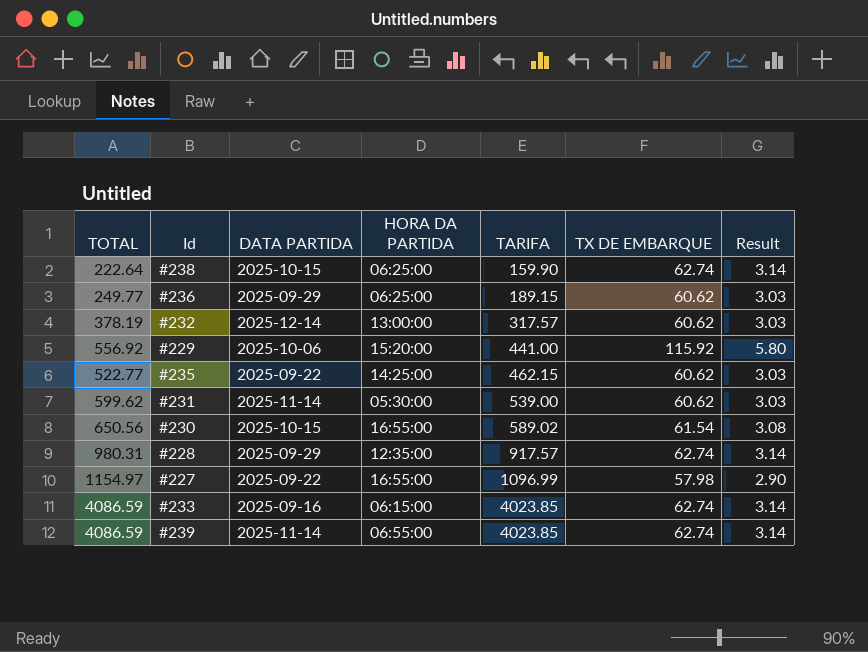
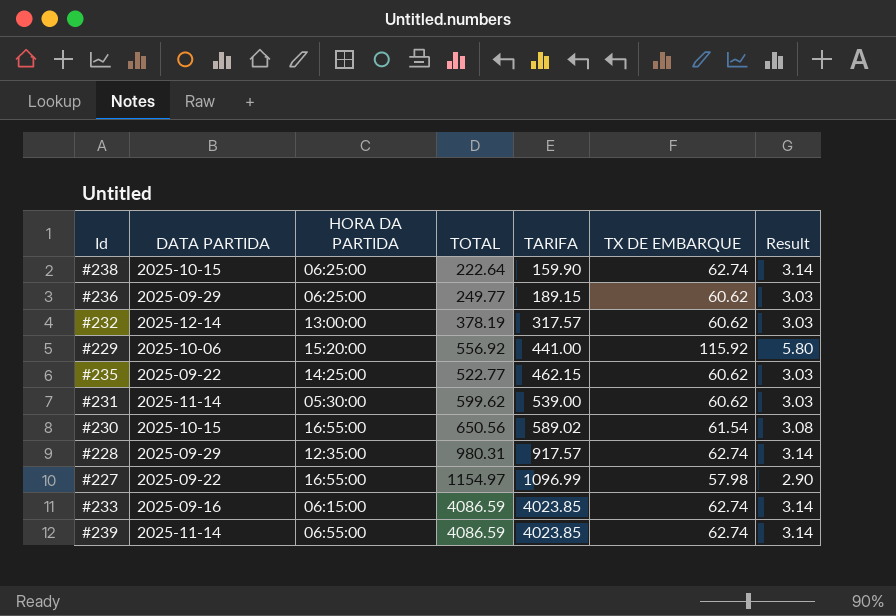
column TOTAL | position: 1 -> 4

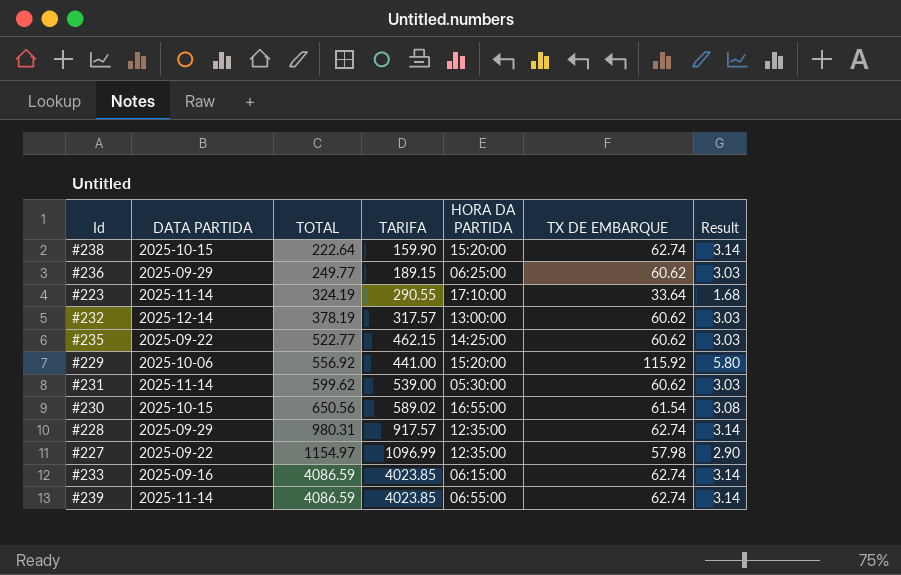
row order: TARIFA ascending -> TOTAL ascending
column HORA DA PARTIDA | position: 3 -> 5
#238 | HORA DA PARTIDA: 06:25:00 -> 15:20:00
row #223: none -> 2025-11-14 | 324.19 | 290.55 | 17:10:00 | 33.64 | 1.68
#227 | HORA DA PARTIDA: 16:55:00 -> 12:35:00

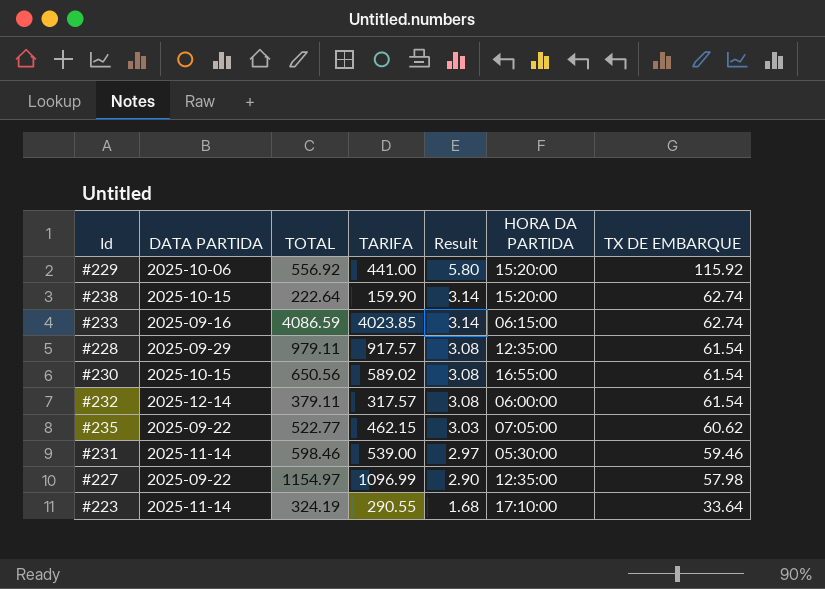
row order: TOTAL ascending -> Result descending
column Result | position: 7 -> 5
row #236: 2025-09-29 | 249.77 | 189.15 | 06:25:00 | 60.62 | 3.03 -> none
row #239: 2025-11-14 | 4086.59 | 4023.85 | 06:55:00 | 62.74 | 3.14 -> none
#228 | TOTAL: 980.31 -> 979.11
#228 | Result: 3.14 -> 3.08
#228 | TX DE EMBARQUE: 62.74 -> 61.54
#232 | TOTAL: 378.19 -> 379.11
#232 | Result: 3.03 -> 3.08
#232 | HORA DA PARTIDA: 13:00:00 -> 06:00:00
#232 | TX DE EMBARQUE: 60.62 -> 61.54
#235 | HORA DA PARTIDA: 14:25:00 -> 07:05:00
#231 | TOTAL: 599.62 -> 598.46
#231 | Result: 3.03 -> 2.97
#231 | TX DE EMBARQUE: 60.62 -> 59.46

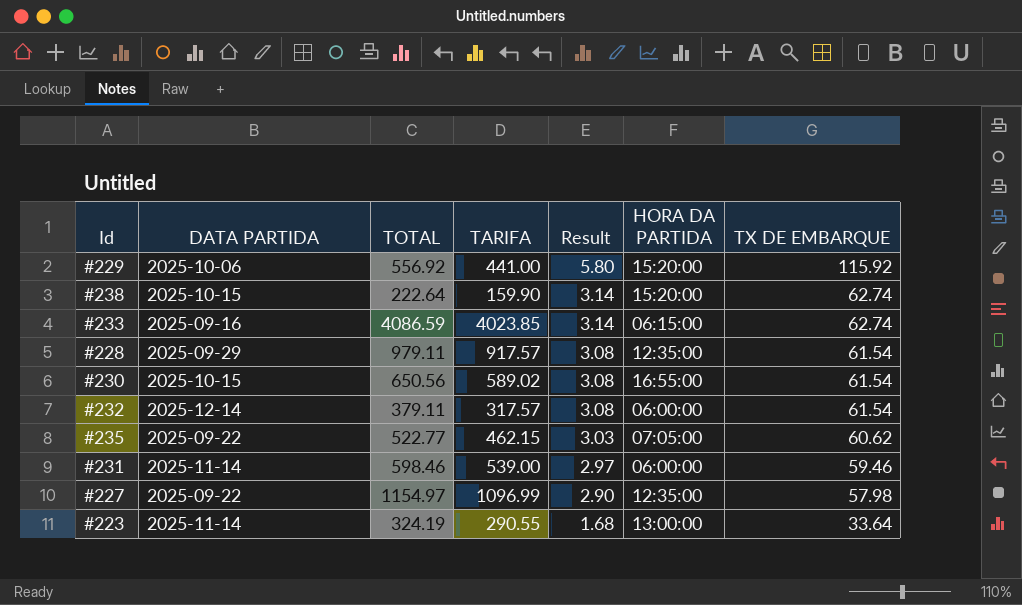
#231 | HORA DA PARTIDA: 05:30:00 -> 06:00:00
#223 | HORA DA PARTIDA: 17:10:00 -> 13:00:00

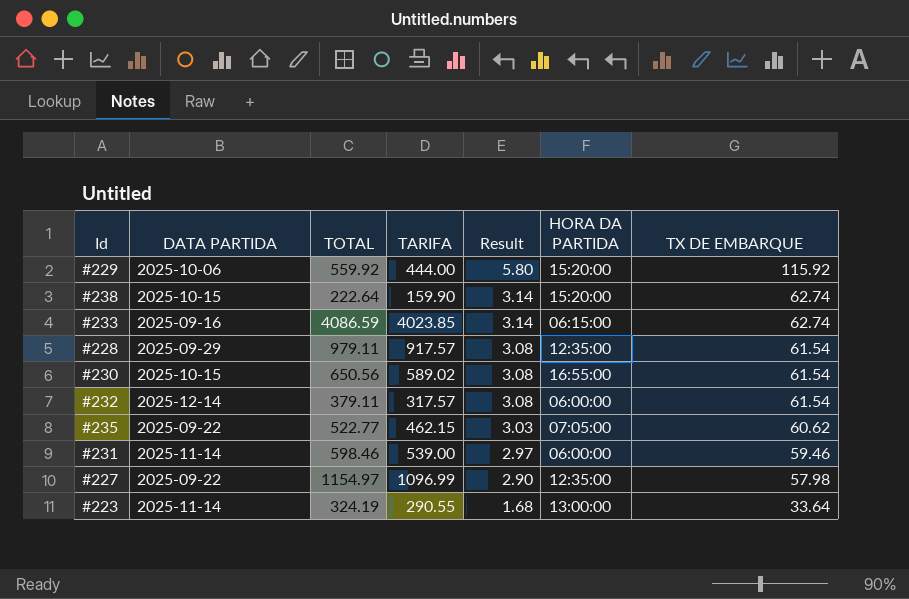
#229 | TOTAL: 556.92 -> 559.92
#229 | TARIFA: 441.00 -> 444.00

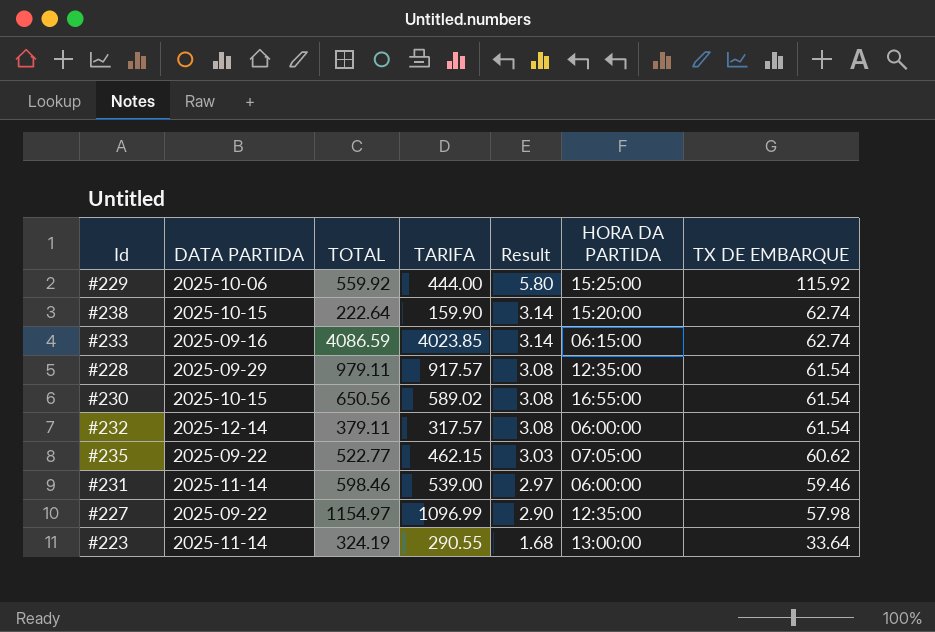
#229 | HORA DA PARTIDA: 15:20:00 -> 15:25:00

